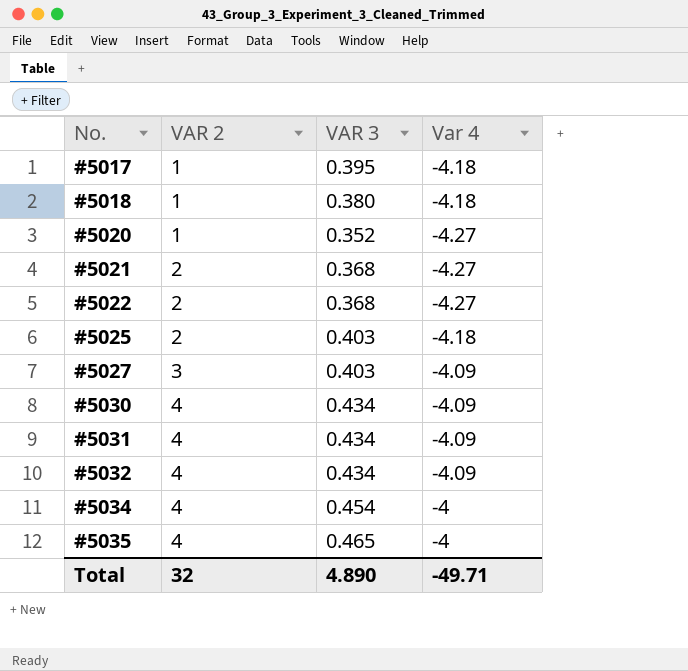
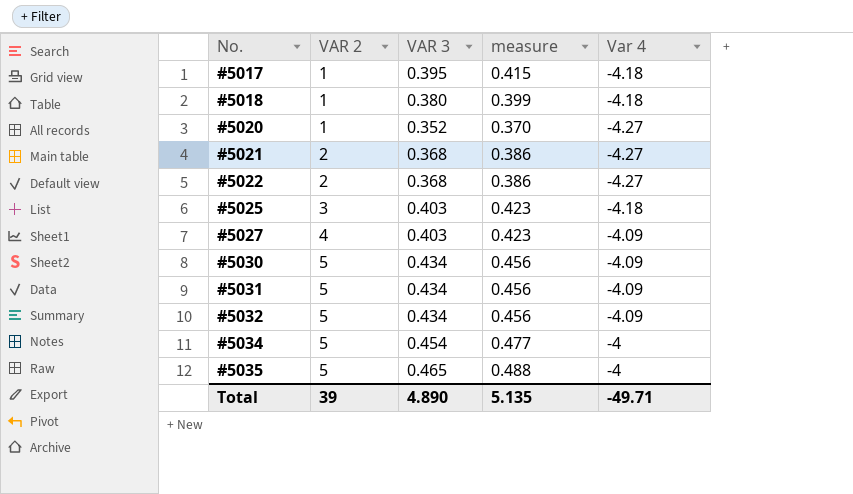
column measure | formula: none -> [VAR 3] * 1.05
#5025 | VAR 2: 2 -> 3
#5027 | VAR 2: 3 -> 4
#5030 | VAR 2: 4 -> 5
#5031 | VAR 2: 4 -> 5
#5032 | VAR 2: 4 -> 5
#5034 | VAR 2: 4 -> 5
#5035 | VAR 2: 4 -> 5
Total | VAR 2: 32 -> 39

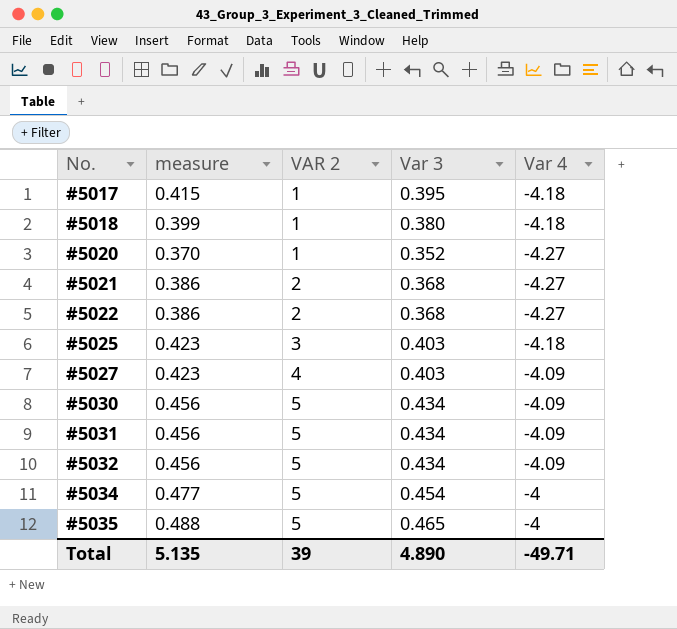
column measure | position: 4 -> 2
column name: VAR 3 -> Var 3

